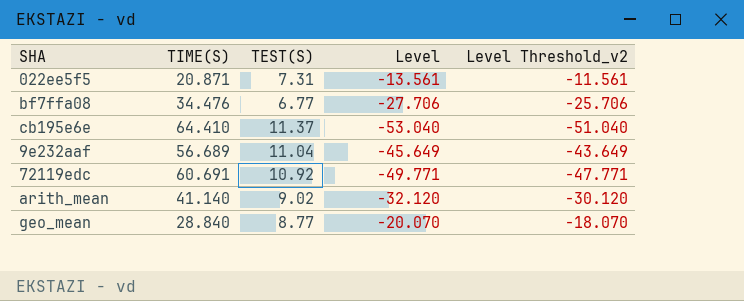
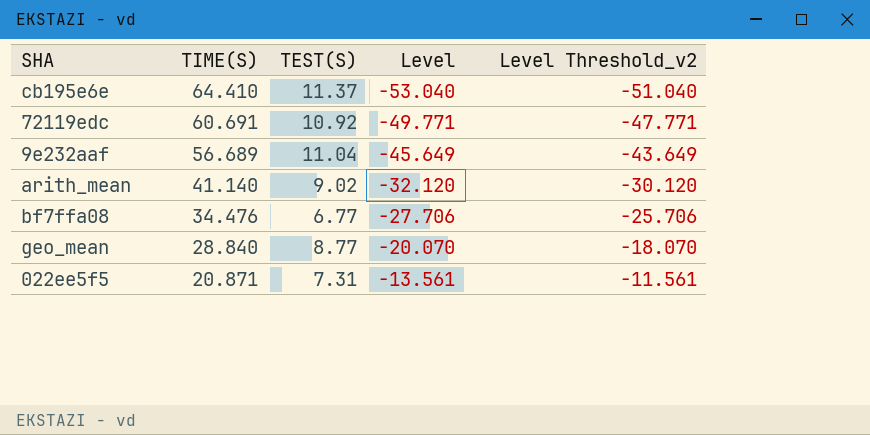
row order: none -> TIME(S) descending

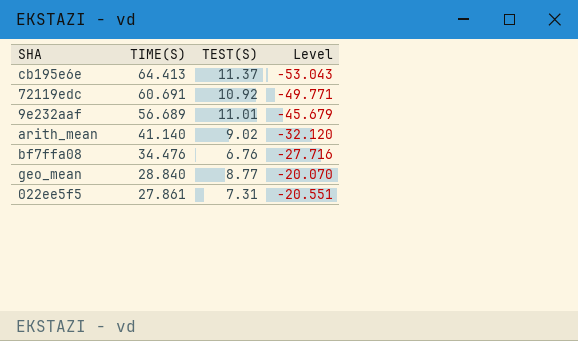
column Level Threshold_v2 | formula: [Level] + 2 -> none
cb195e6e | TIME(S): 64.410 -> 64.413
cb195e6e | Level: -53.040 -> -53.043
9e232aaf | TEST(S): 11.04 -> 11.01
9e232aaf | Level: -45.649 -> -45.679
bf7ffa08 | TEST(S): 6.77 -> 6.76
bf7ffa08 | Level: -27.706 -> -27.716
022ee5f5 | TIME(S): 20.871 -> 27.861
022ee5f5 | Level: -13.561 -> -20.551

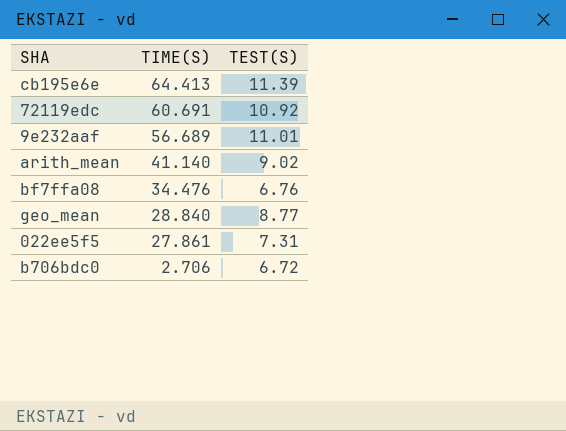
column Level | formula: [TEST(S)] - [TIME(S)] -> none
cb195e6e | TEST(S): 11.37 -> 11.39
row b706bdc0: none -> 2.706 | 6.72

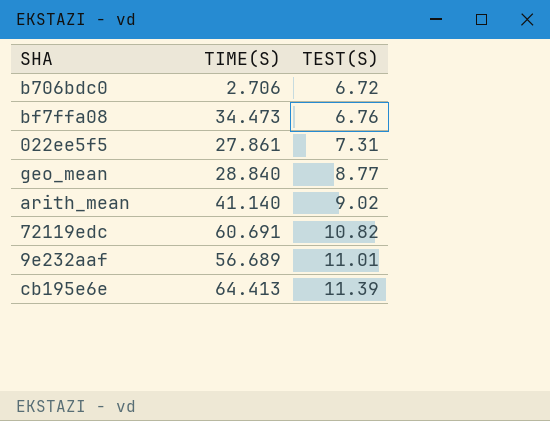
row order: TIME(S) descending -> TEST(S) ascending
bf7ffa08 | TIME(S): 34.476 -> 34.473
72119edc | TEST(S): 10.92 -> 10.82

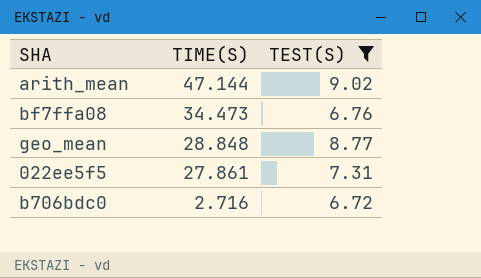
filter: none -> TEST(S) <= 9.02
row order: TEST(S) ascending -> TIME(S) descending
arith_mean | TIME(S): 41.140 -> 47.144
geo_mean | TIME(S): 28.840 -> 28.848
b706bdc0 | TIME(S): 2.706 -> 2.716

